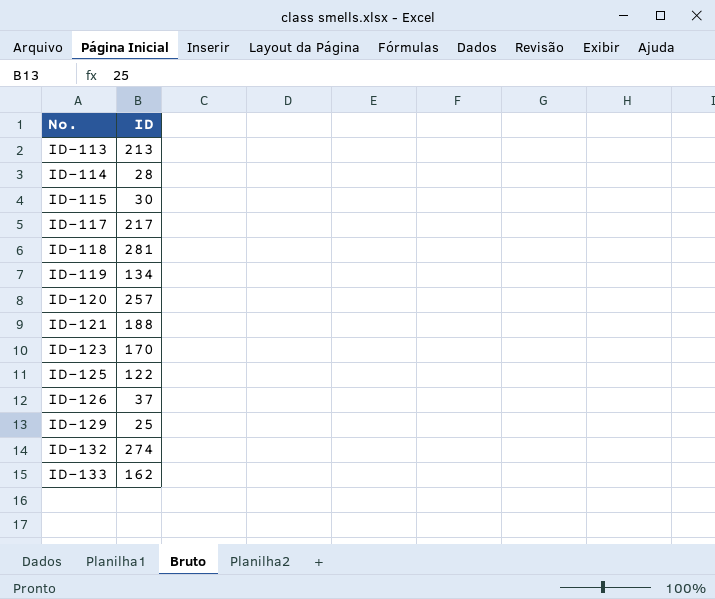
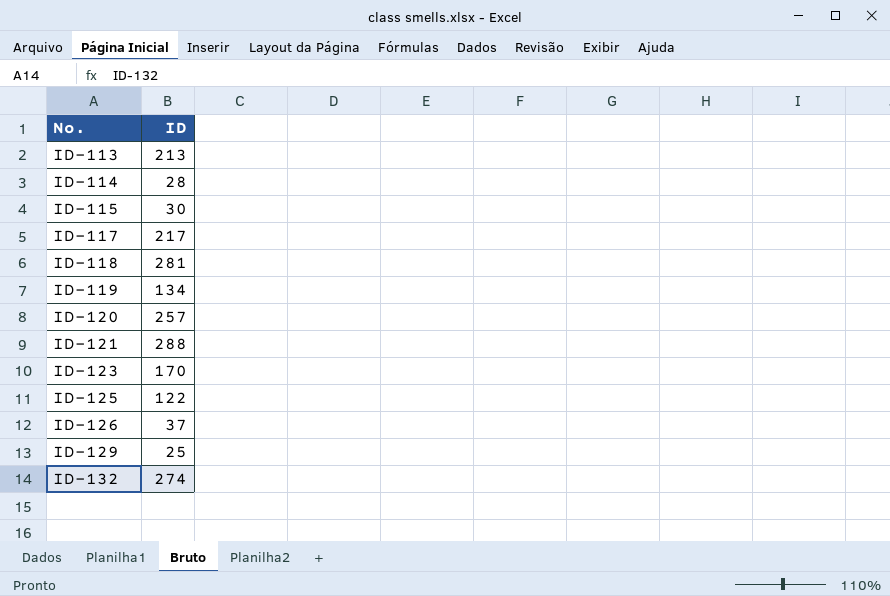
row ID-133: 162 -> none
ID-121 | ID: 188 -> 288

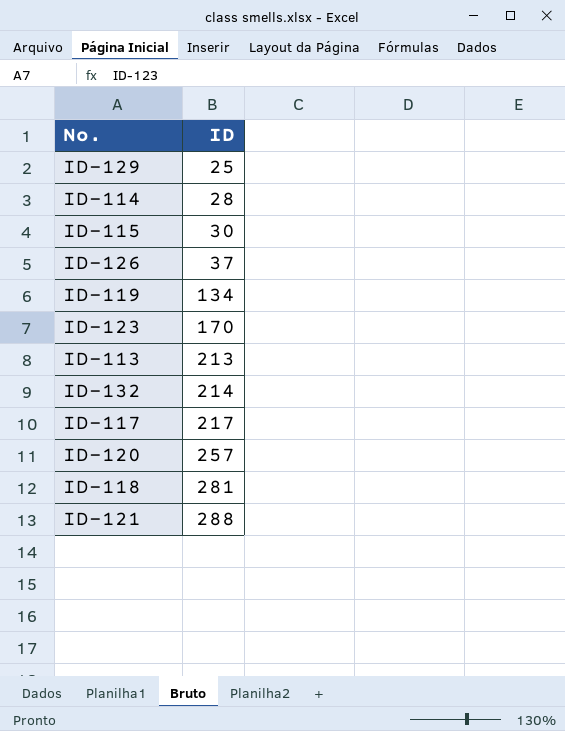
row order: No. ascending -> ID ascending
row ID-125: 122 -> none
ID-132 | ID: 274 -> 214

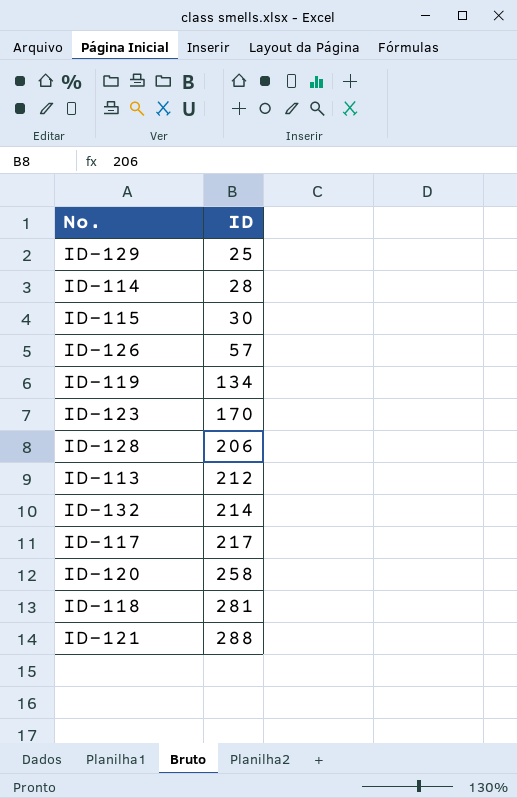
ID-126 | ID: 37 -> 57
row ID-128: none -> 206
ID-113 | ID: 213 -> 212
ID-120 | ID: 257 -> 258

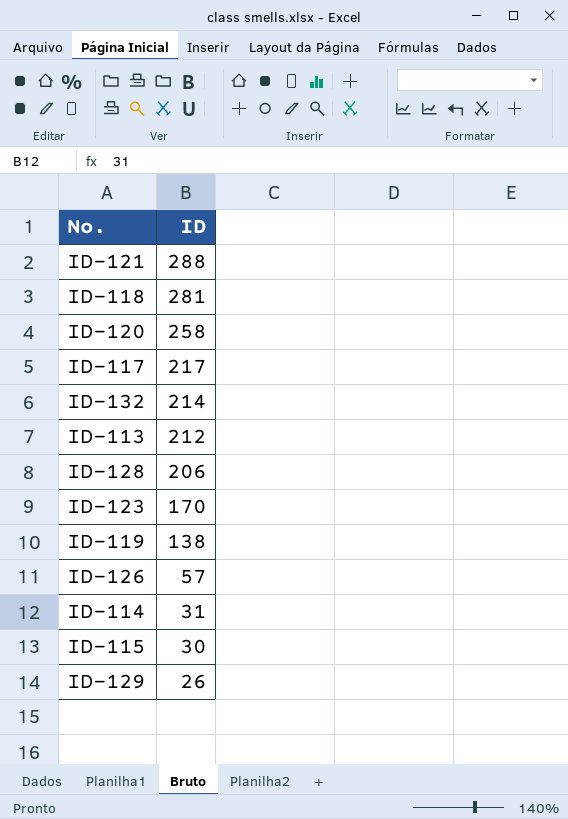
row order: ID ascending -> ID descending
ID-119 | ID: 134 -> 138
ID-114 | ID: 28 -> 31
ID-129 | ID: 25 -> 26

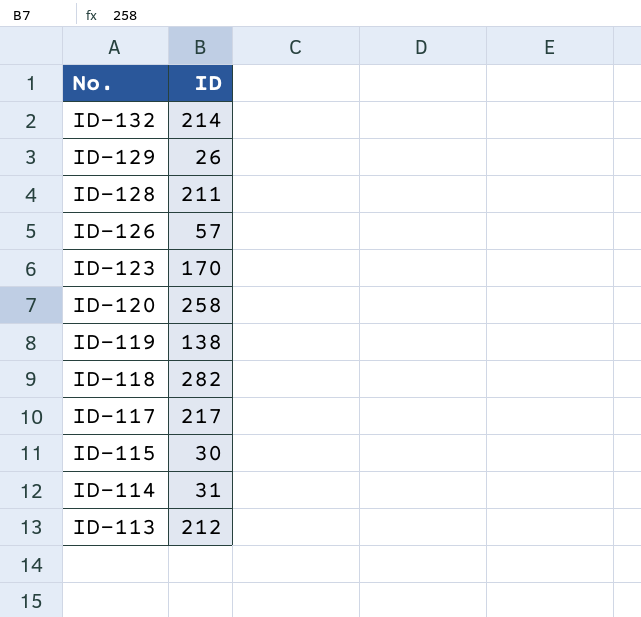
row order: ID descending -> No. descending
row ID-121: 288 -> none
ID-128 | ID: 206 -> 211
ID-118 | ID: 281 -> 282

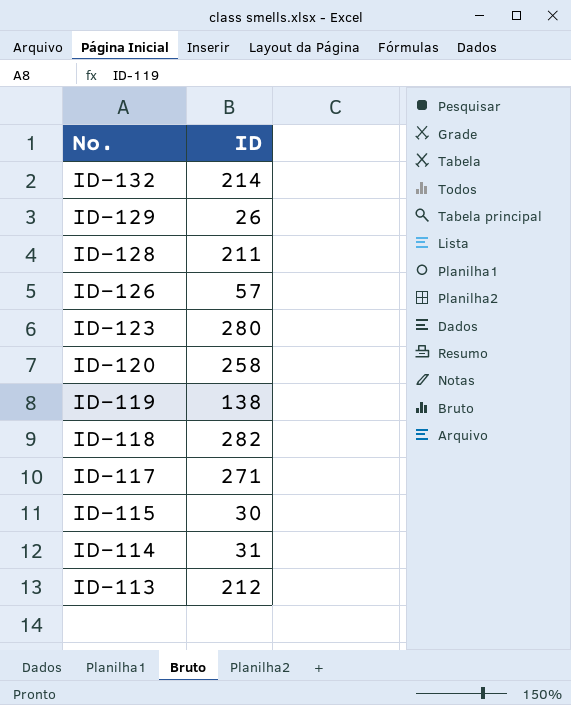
ID-123 | ID: 170 -> 280
ID-117 | ID: 217 -> 271

